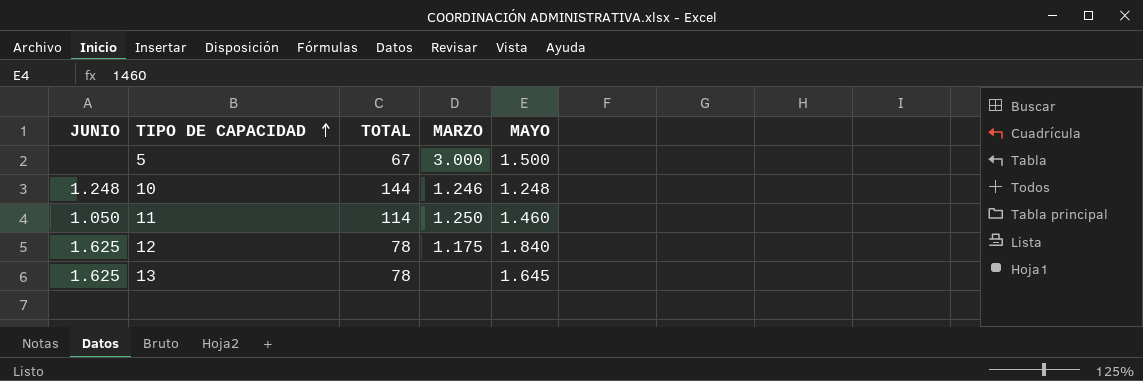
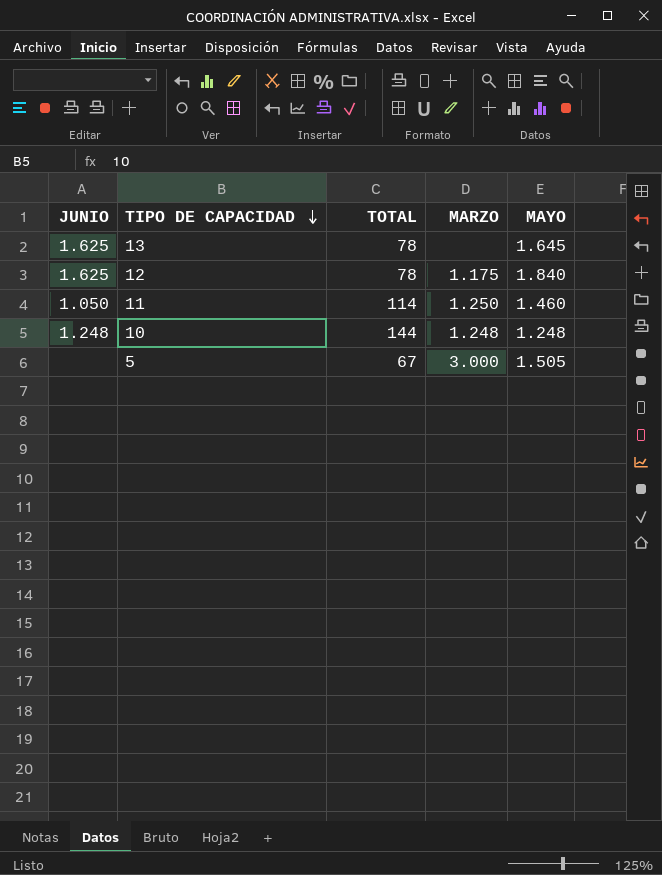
row order: TIPO DE CAPACIDAD ascending -> TIPO DE CAPACIDAD descending
10 | MARZO: 1.246 -> 1.248
5 | MAYO: 1.500 -> 1.505

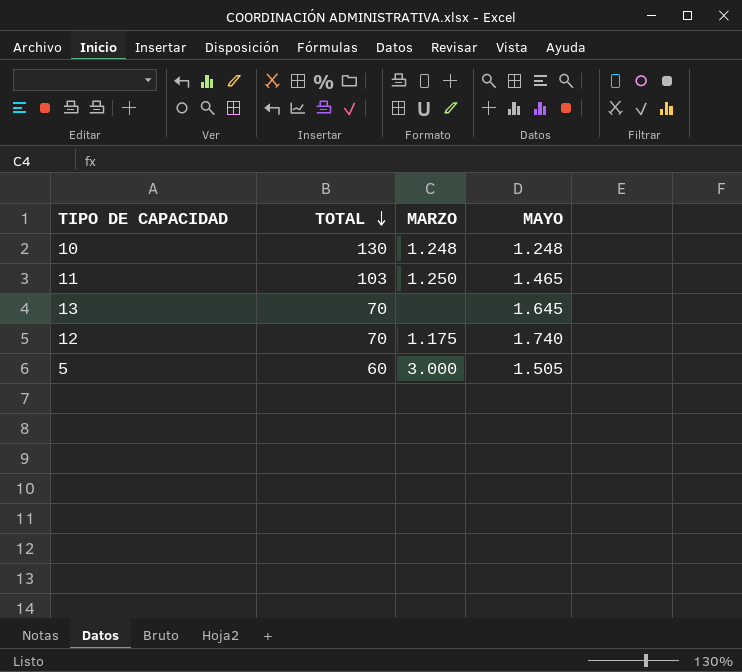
row order: TIPO DE CAPACIDAD descending -> TOTAL descending
column JUNIO | position: 1 -> none
10 | TOTAL: 144 -> 130
11 | TOTAL: 114 -> 103
11 | MAYO: 1.460 -> 1.465
13 | TOTAL: 78 -> 70
12 | TOTAL: 78 -> 70
12 | MAYO: 1.840 -> 1.740
5 | TOTAL: 67 -> 60

